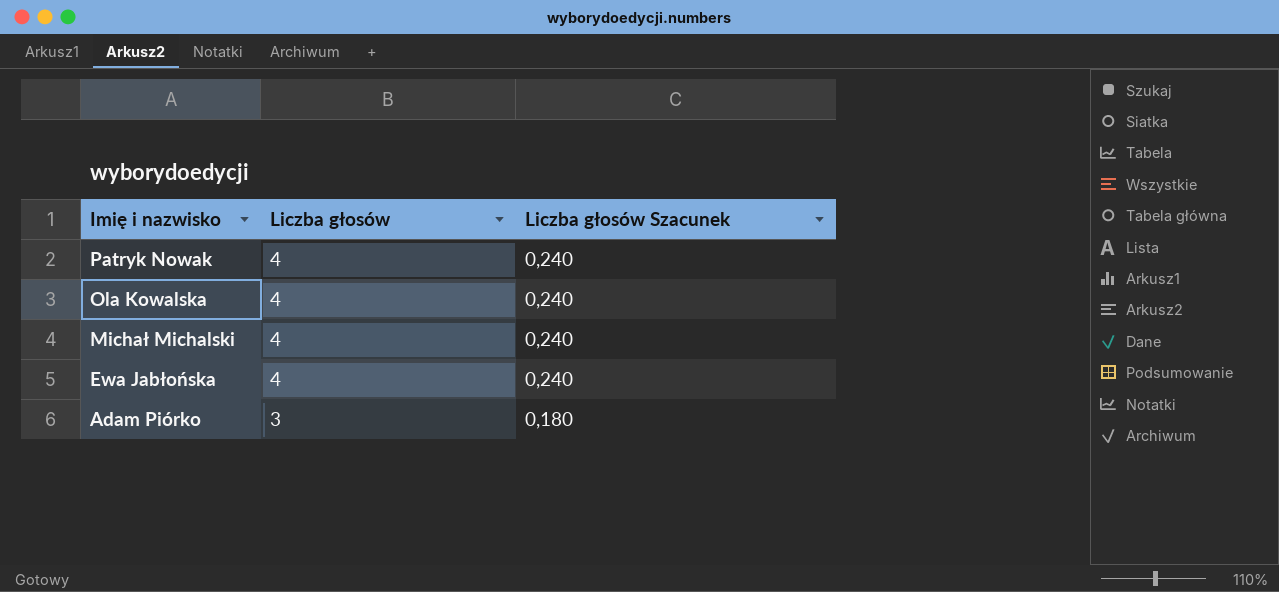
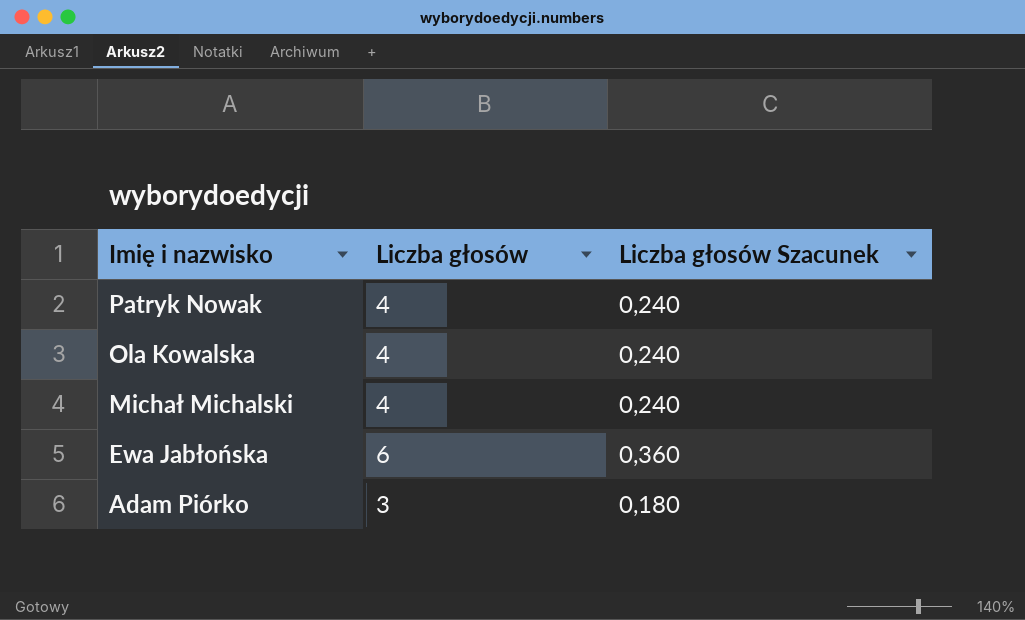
Ewa Jabłońska | Liczba głosów: 4 -> 6
Ewa Jabłońska | Liczba głosów Szacunek: 0,240 -> 0,360

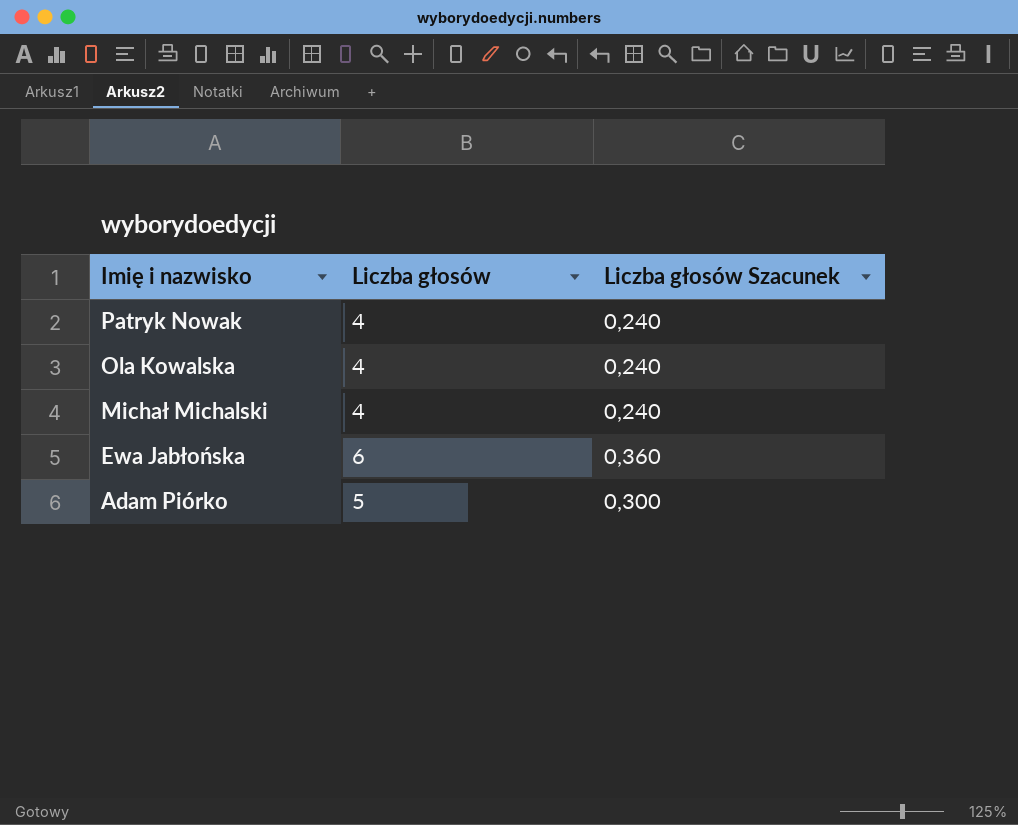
Adam Piórko | Liczba głosów: 3 -> 5
Adam Piórko | Liczba głosów Szacunek: 0,180 -> 0,300

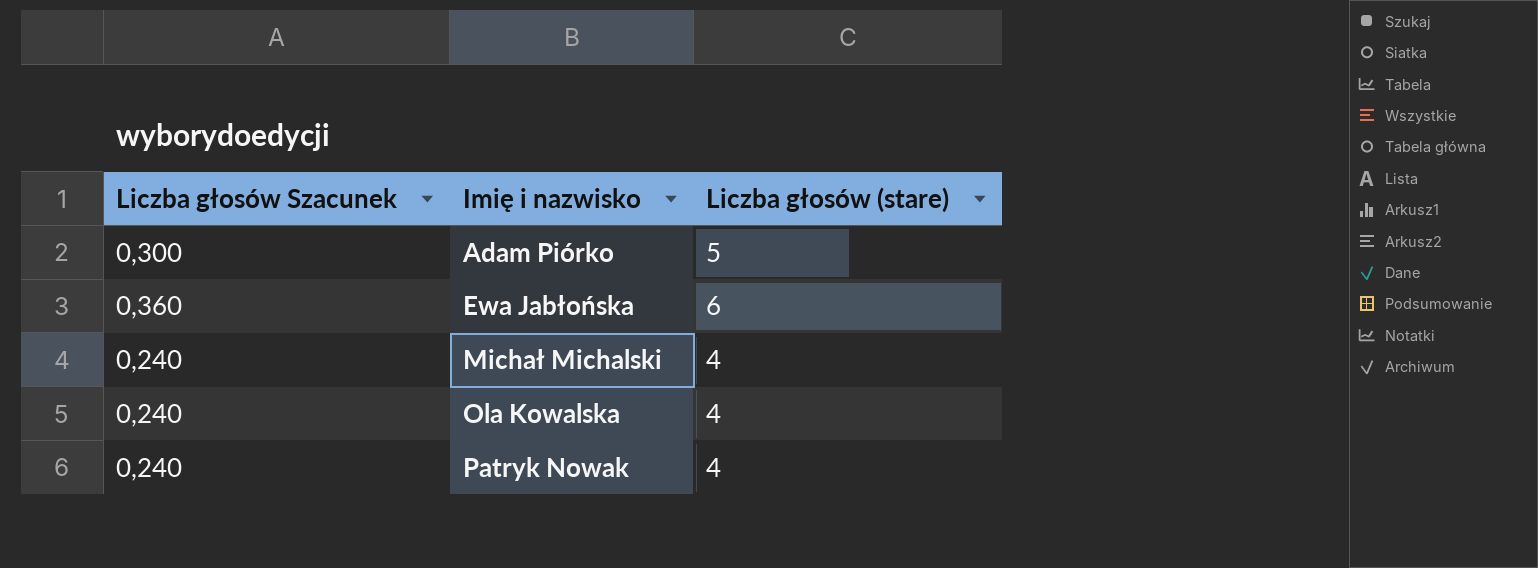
row order: Imię i nazwisko descending -> Imię i nazwisko ascending
column Liczba głosów Szacunek | position: 3 -> 1
column name: Liczba głosów -> Liczba głosów (stare)

